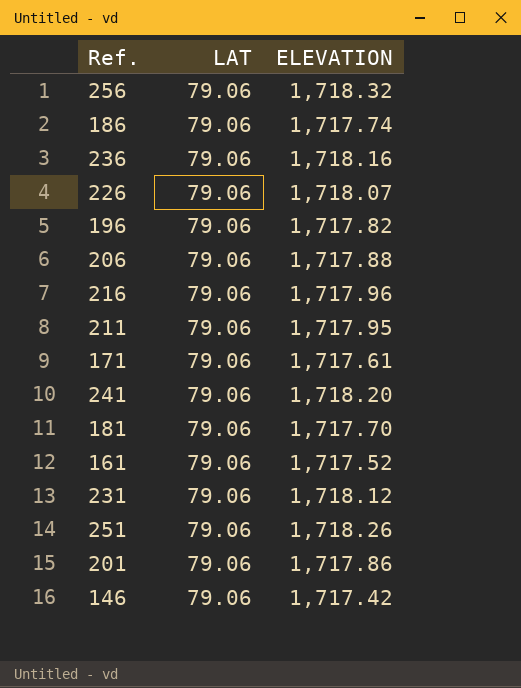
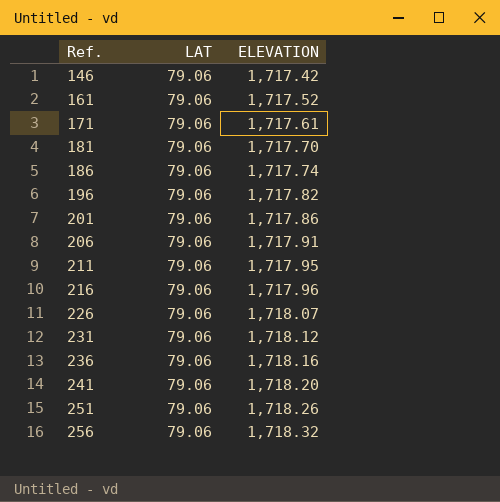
row order: none -> Ref. ascending
206 | ELEVATION: 1,717.88 -> 1,717.91

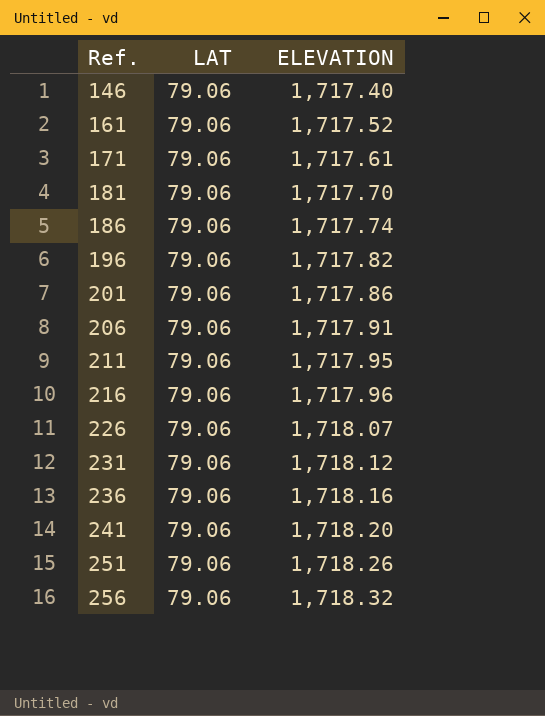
146 | ELEVATION: 1,717.42 -> 1,717.40

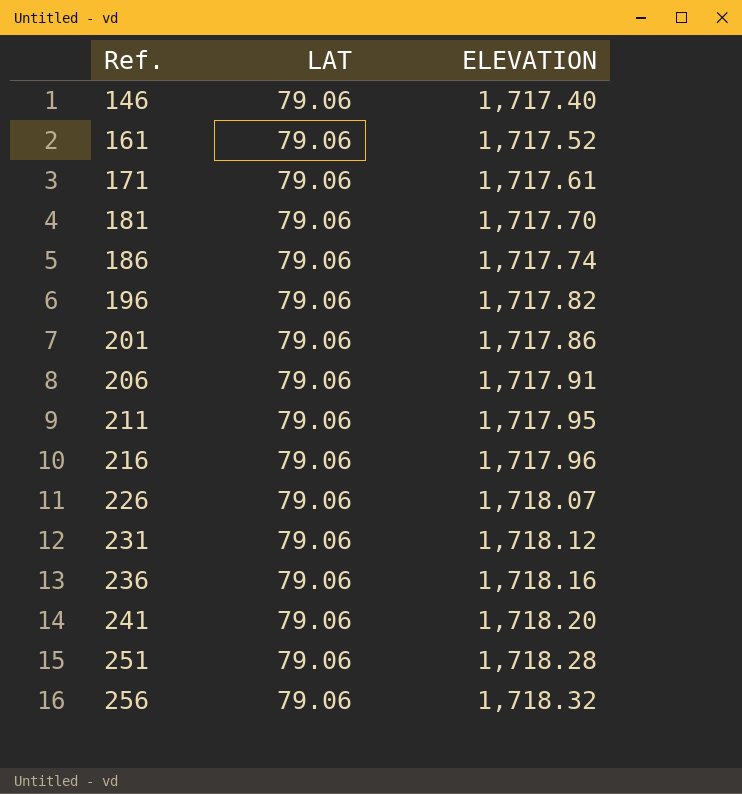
251 | ELEVATION: 1,718.26 -> 1,718.28

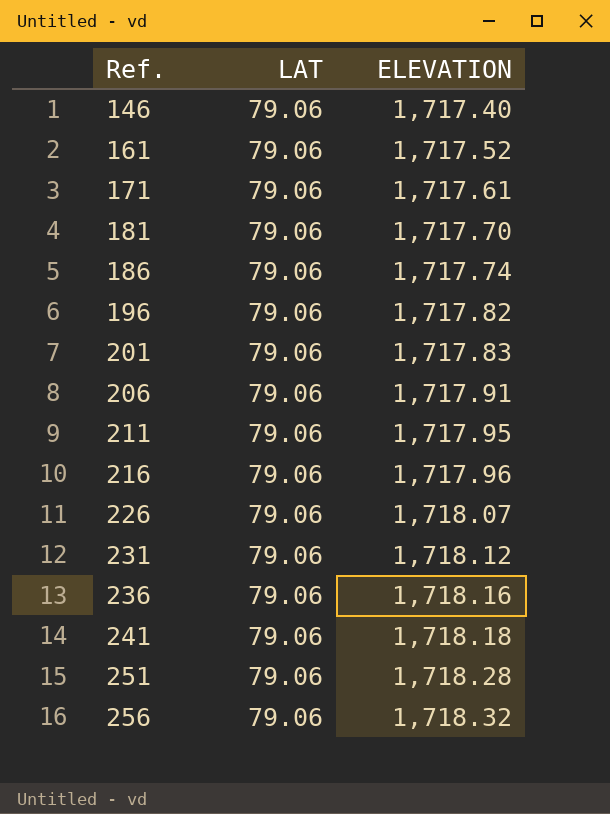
201 | ELEVATION: 1,717.86 -> 1,717.83
241 | ELEVATION: 1,718.20 -> 1,718.18

